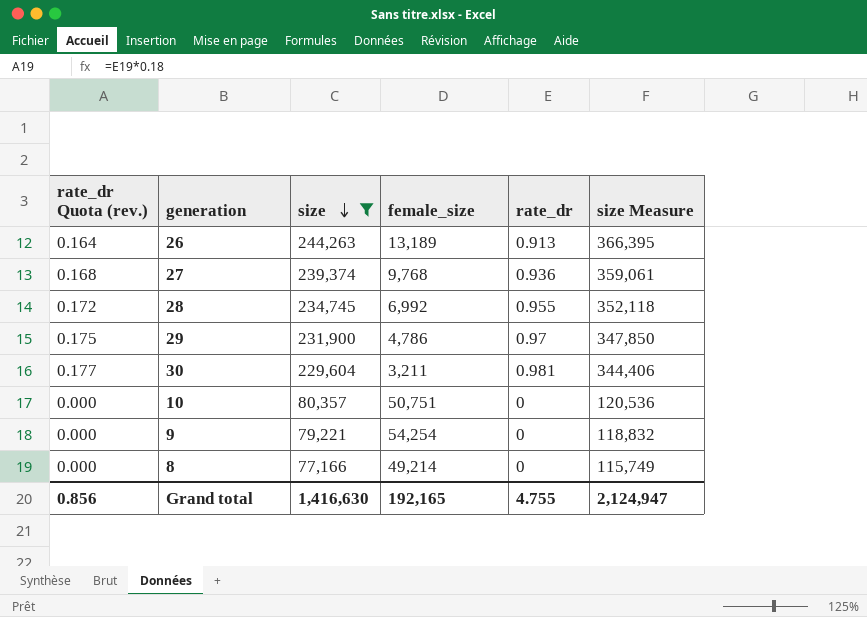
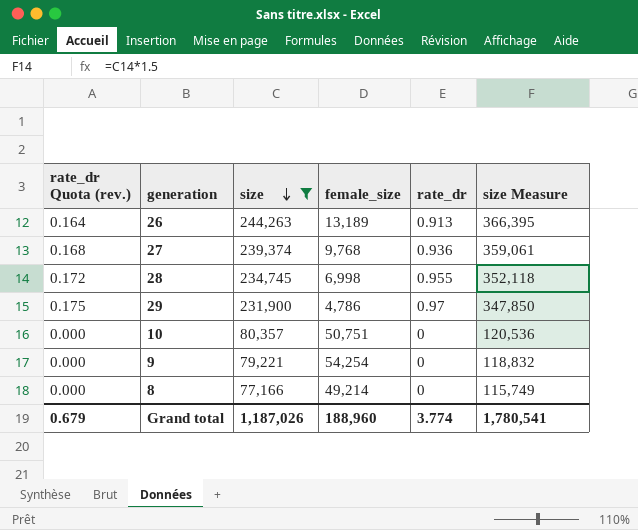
row 30: 0.177 | 229,604 | 3,211 | 0.981 | 344,406 -> none
28 | female_size: 6,992 -> 6,998
Grand total | rate_dr Quota (rev.): 0.856 -> 0.679
Grand total | size: 1,416,630 -> 1,187,026
Grand total | female_size: 192,165 -> 188,960
Grand total | rate_dr: 4.755 -> 3.774
Grand total | size Measure: 2,124,947 -> 1,780,541

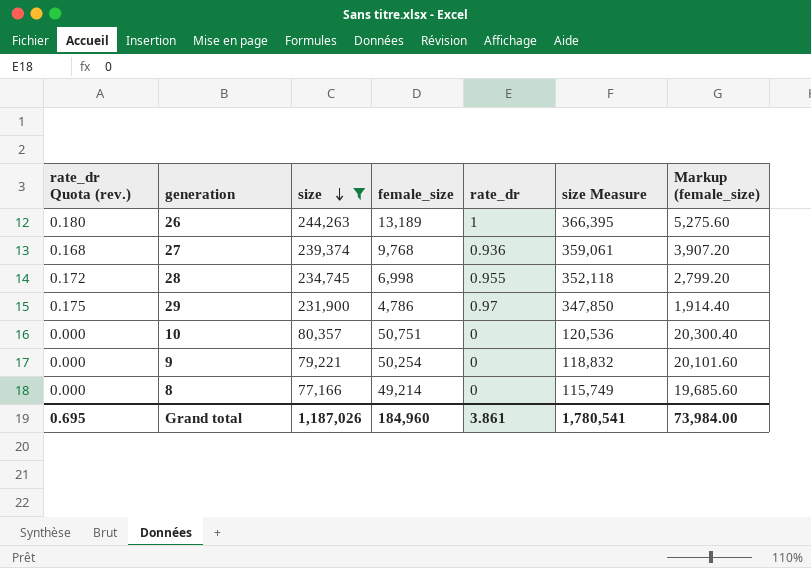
column Markup (female_size) | formula: none -> [female_size] * 0.4
26 | rate_dr Quota (rev.): 0.164 -> 0.180
26 | rate_dr: 0.913 -> 1
9 | female_size: 54,254 -> 50,254
Grand total | rate_dr Quota (rev.): 0.679 -> 0.695
Grand total | female_size: 188,960 -> 184,960
Grand total | rate_dr: 3.774 -> 3.861

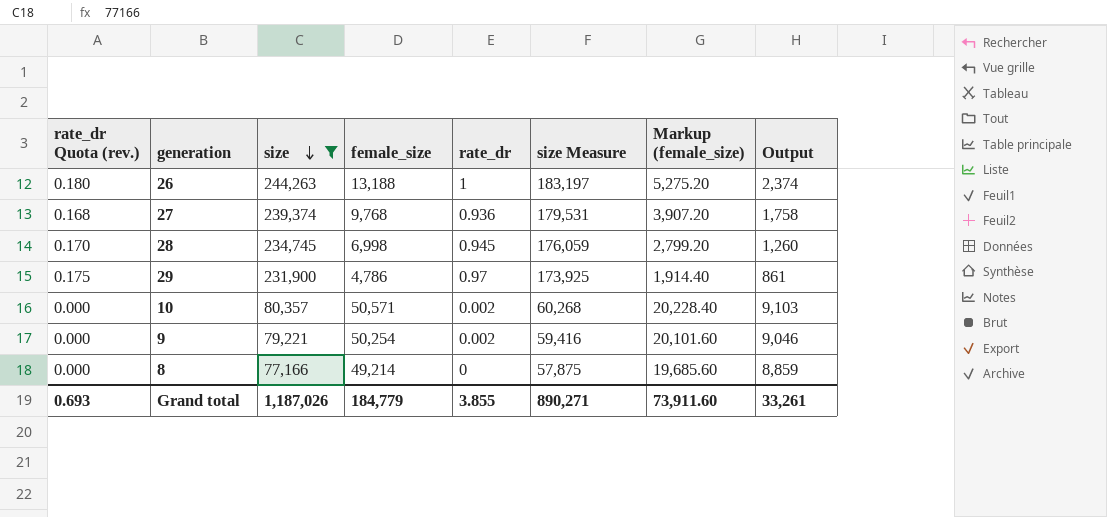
column size Measure | formula: [size] * 1.5 -> [size] * 0.75
column Output | formula: none -> [female_size] * 0.18
26 | female_size: 13,189 -> 13,188
26 | Markup (female_size): 5,275.60 -> 5,275.20
28 | rate_dr Quota (rev.): 0.172 -> 0.170
28 | rate_dr: 0.955 -> 0.945
10 | female_size: 50,751 -> 50,571
10 | rate_dr: 0 -> 0.002
10 | Markup (female_size): 20,300.40 -> 20,228.40
9 | rate_dr: 0 -> 0.002
Grand total | rate_dr Quota (rev.): 0.695 -> 0.693
Grand total | female_size: 184,960 -> 184,779
Grand total | rate_dr: 3.861 -> 3.855
Grand total | size Measure: 1,780,541 -> 890,271
Grand total | Markup (female_size): 73,984.00 -> 73,911.60

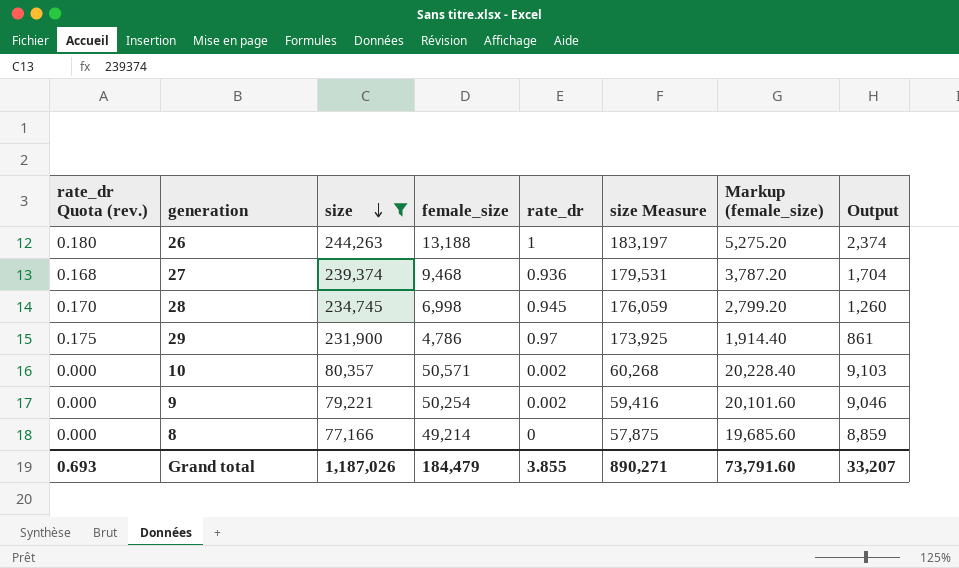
27 | female_size: 9,768 -> 9,468
27 | Markup (female_size): 3,907.20 -> 3,787.20
27 | Output: 1,758 -> 1,704
Grand total | female_size: 184,779 -> 184,479
Grand total | Markup (female_size): 73,911.60 -> 73,791.60
Grand total | Output: 33,261 -> 33,207

